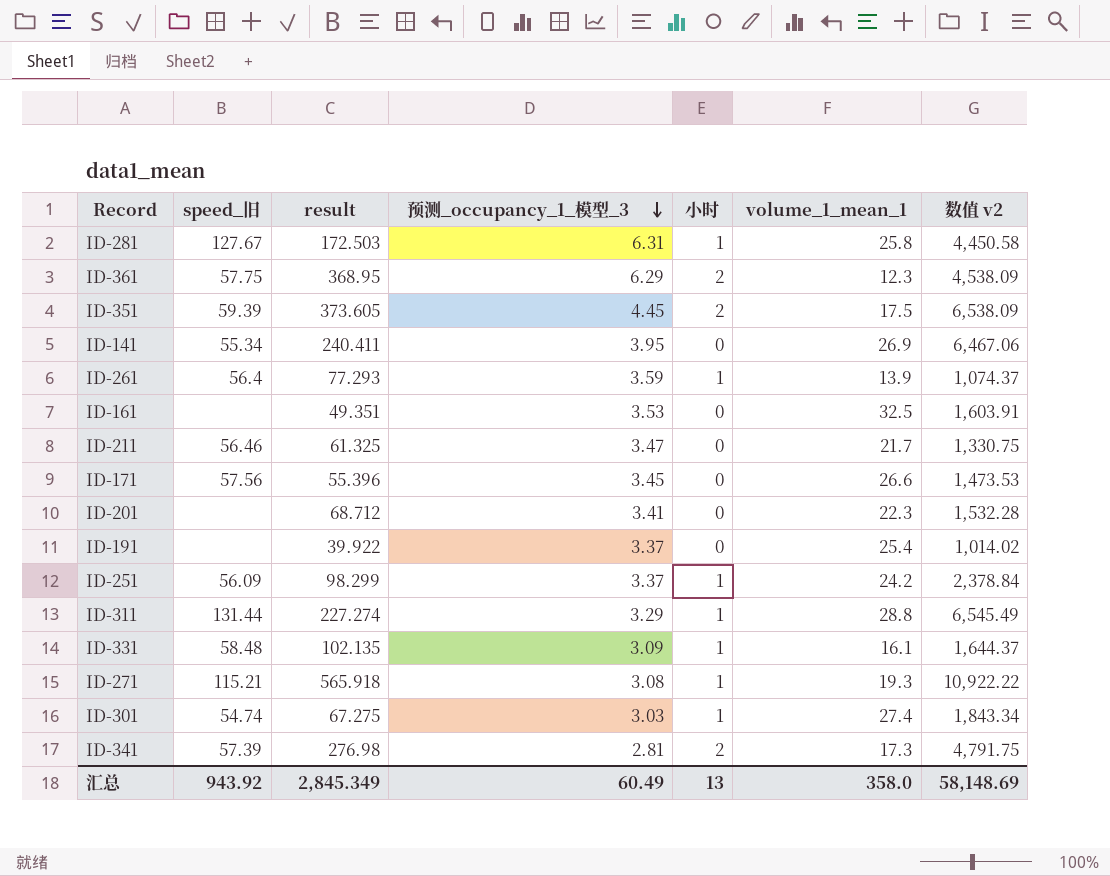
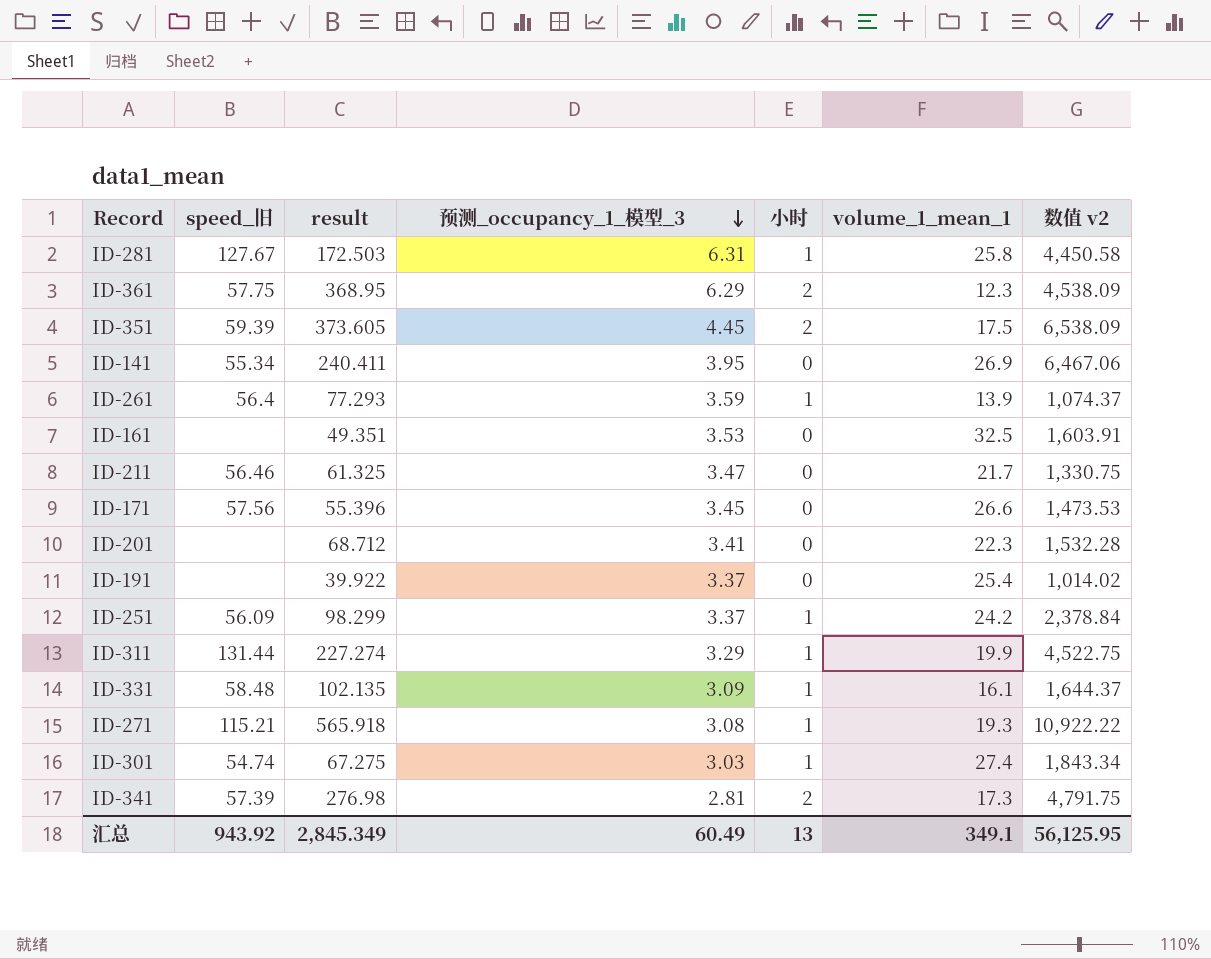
ID-311 | volume_1_mean_1: 28.8 -> 19.9
ID-311 | 数值 v2: 6,545.49 -> 4,522.75
汇总 | volume_1_mean_1: 358.0 -> 349.1
汇总 | 数值 v2: 58,148.69 -> 56,125.95

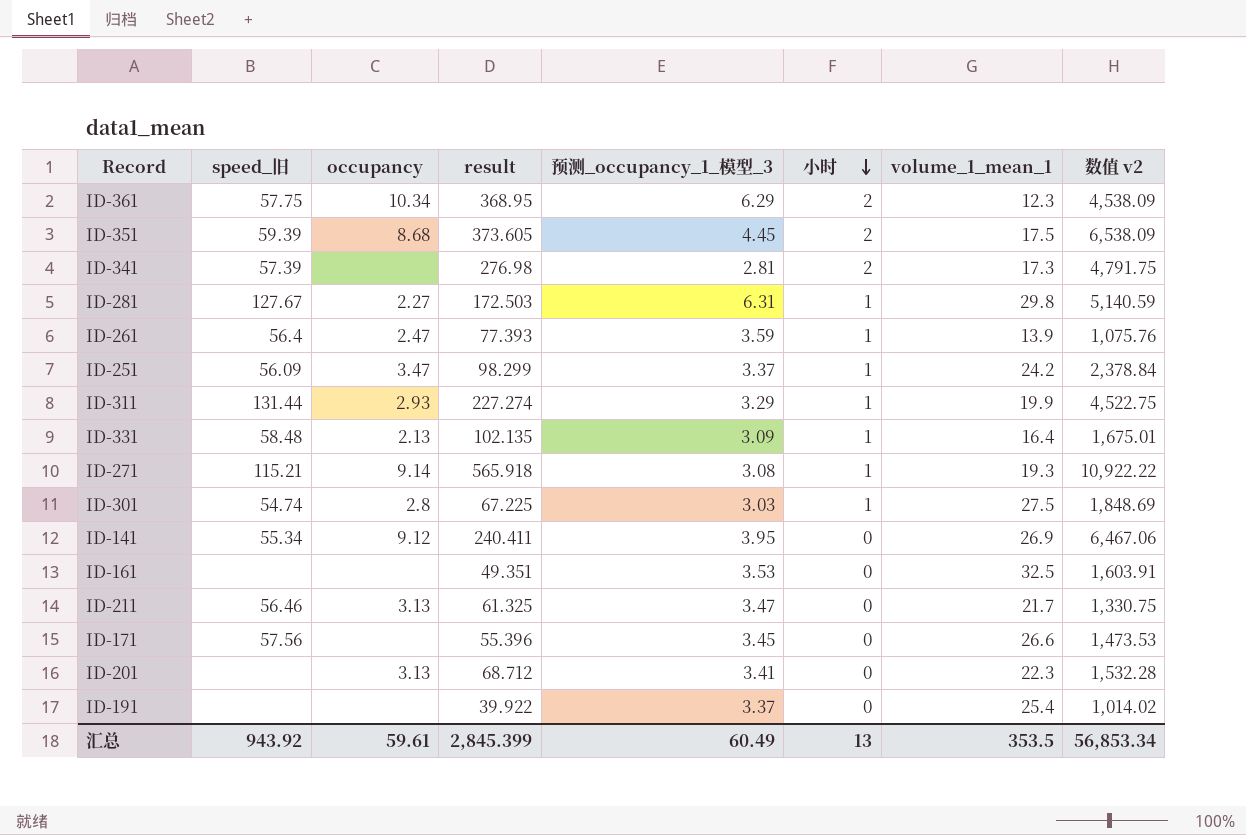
row order: 预测_occupancy_1_模型_3 descending -> 小时 descending
column occupancy | position: none -> 3
ID-281 | volume_1_mean_1: 25.8 -> 29.8
ID-281 | 数值 v2: 4,450.58 -> 5,140.59
ID-261 | result: 77.293 -> 77.393
ID-261 | 数值 v2: 1,074.37 -> 1,075.76
ID-331 | volume_1_mean_1: 16.1 -> 16.4
ID-331 | 数值 v2: 1,644.37 -> 1,675.01
ID-301 | result: 67.275 -> 67.225
ID-301 | volume_1_mean_1: 27.4 -> 27.5
ID-301 | 数值 v2: 1,843.34 -> 1,848.69
汇总 | result: 2,845.349 -> 2,845.399
汇总 | volume_1_mean_1: 349.1 -> 353.5
汇总 | 数值 v2: 56,125.95 -> 56,853.34

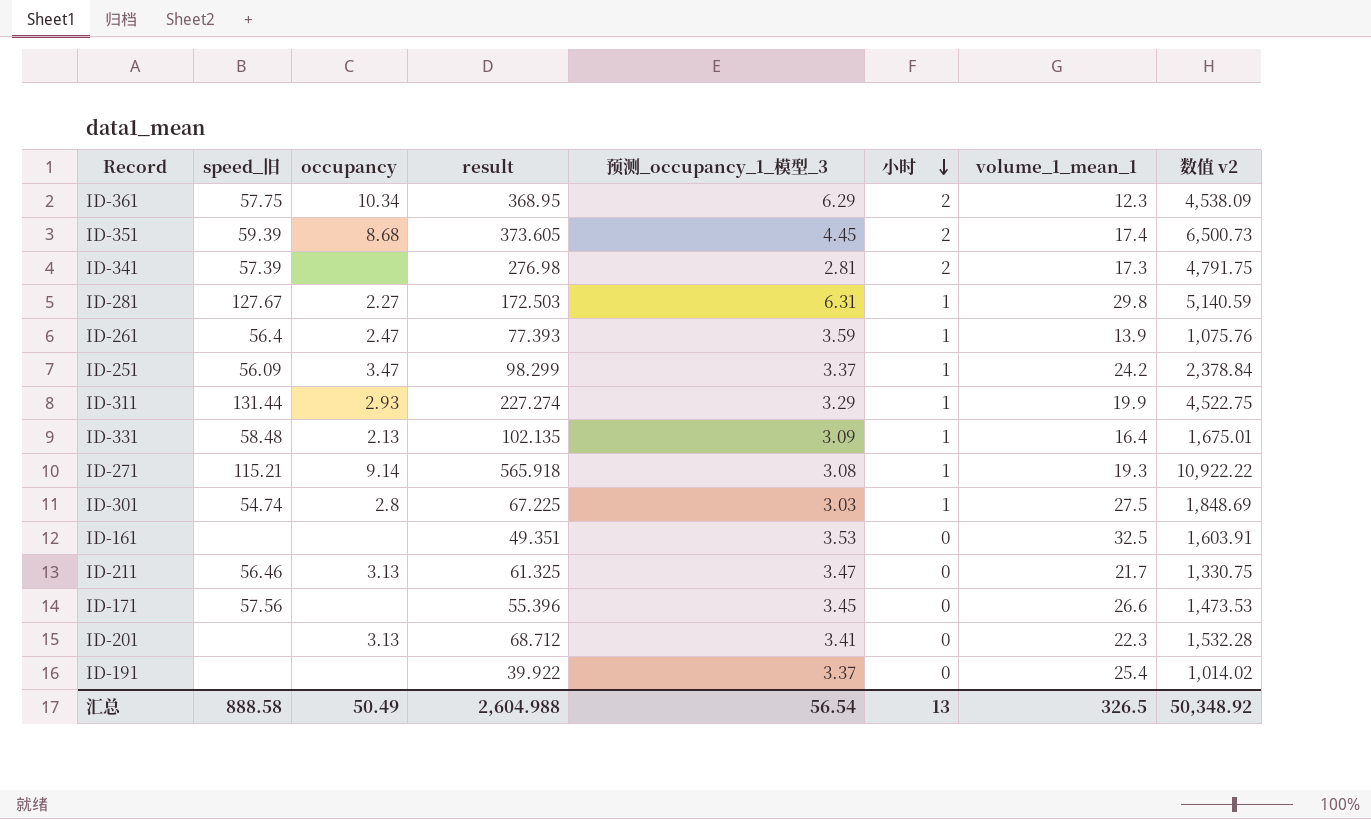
row ID-141: 55.34 | 9.12 | 240.411 | 3.95 | 0 | 26.9 | 6,467.06 -> none
ID-351 | volume_1_mean_1: 17.5 -> 17.4
ID-351 | 数值 v2: 6,538.09 -> 6,500.73
汇总 | speed_旧: 943.92 -> 888.58
汇总 | occupancy: 59.61 -> 50.49
汇总 | result: 2,845.399 -> 2,604.988
汇总 | 预测_occupancy_1_模型_3: 60.49 -> 56.54
汇总 | volume_1_mean_1: 353.5 -> 326.5
汇总 | 数值 v2: 56,853.34 -> 50,348.92

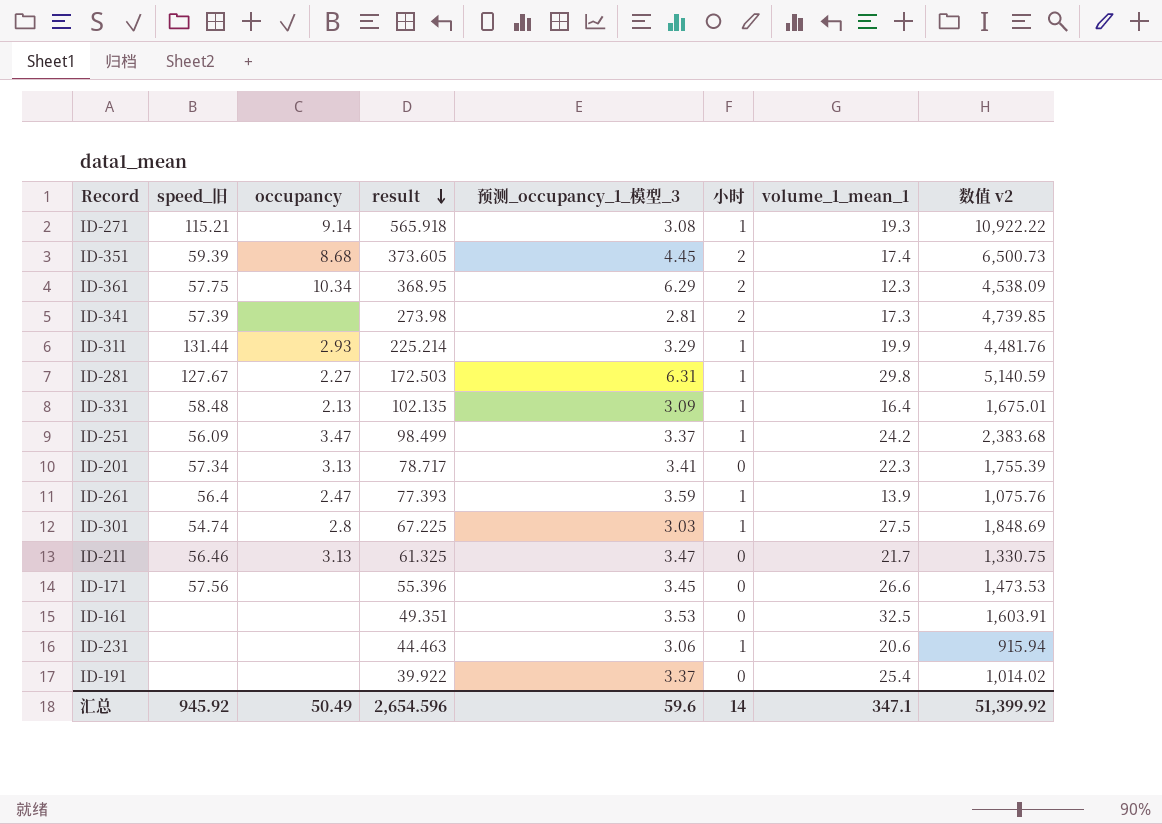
row order: 小时 descending -> result descending
ID-341 | result: 276.98 -> 273.98
ID-341 | 数值 v2: 4,791.75 -> 4,739.85
ID-311 | result: 227.274 -> 225.214
ID-311 | 数值 v2: 4,522.75 -> 4,481.76
ID-251 | result: 98.299 -> 98.499
ID-251 | 数值 v2: 2,378.84 -> 2,383.68
ID-201 | speed_旧: none -> 57.34
ID-201 | result: 68.712 -> 78.717
ID-201 | 数值 v2: 1,532.28 -> 1,755.39
row ID-231: none -> none | none | 44.463 | 3.06 | 1 | 20.6 | 915.94
汇总 | speed_旧: 888.58 -> 945.92
汇总 | result: 2,604.988 -> 2,654.596
汇总 | 预测_occupancy_1_模型_3: 56.54 -> 59.6
汇总 | 小时: 13 -> 14
汇总 | volume_1_mean_1: 326.5 -> 347.1
汇总 | 数值 v2: 50,348.92 -> 51,399.92

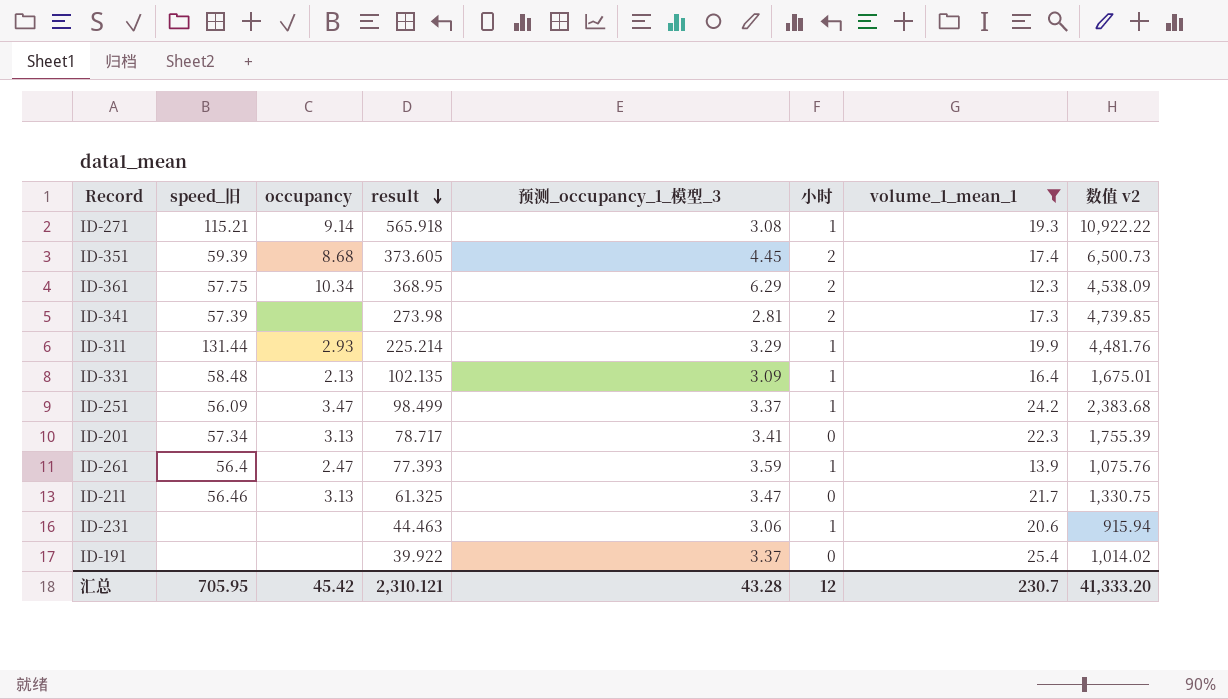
filter: none -> volume_1_mean_1 <= 25.4
汇总 | speed_旧: 945.92 -> 705.95
汇总 | occupancy: 50.49 -> 45.42
汇总 | result: 2,654.596 -> 2,310.121
汇总 | 预测_occupancy_1_模型_3: 59.6 -> 43.28
汇总 | 小时: 14 -> 12
汇总 | volume_1_mean_1: 347.1 -> 230.7
汇总 | 数值 v2: 51,399.92 -> 41,333.20

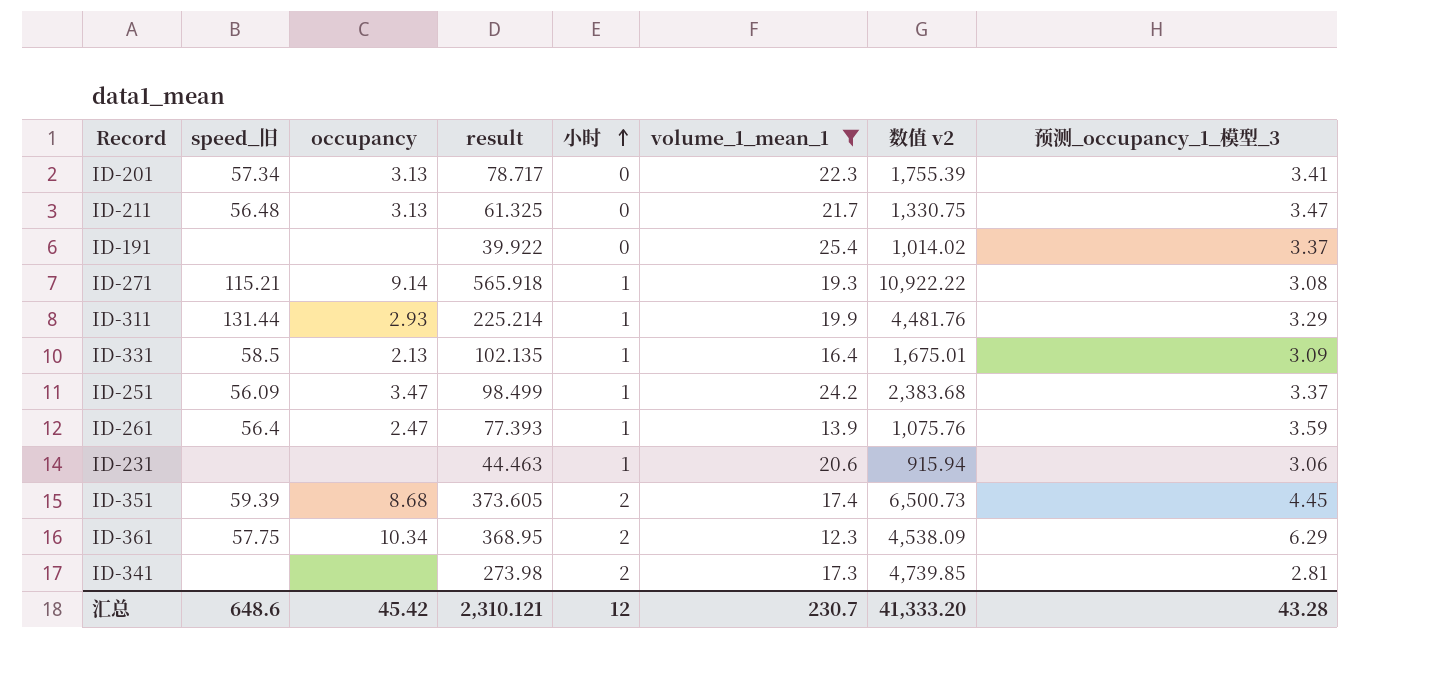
row order: result descending -> 小时 ascending
column 预测_occupancy_1_模型_3 | position: 5 -> 8
ID-211 | speed_旧: 56.46 -> 56.48
ID-331 | speed_旧: 58.48 -> 58.5
ID-341 | speed_旧: 57.39 -> none
汇总 | speed_旧: 705.95 -> 648.6

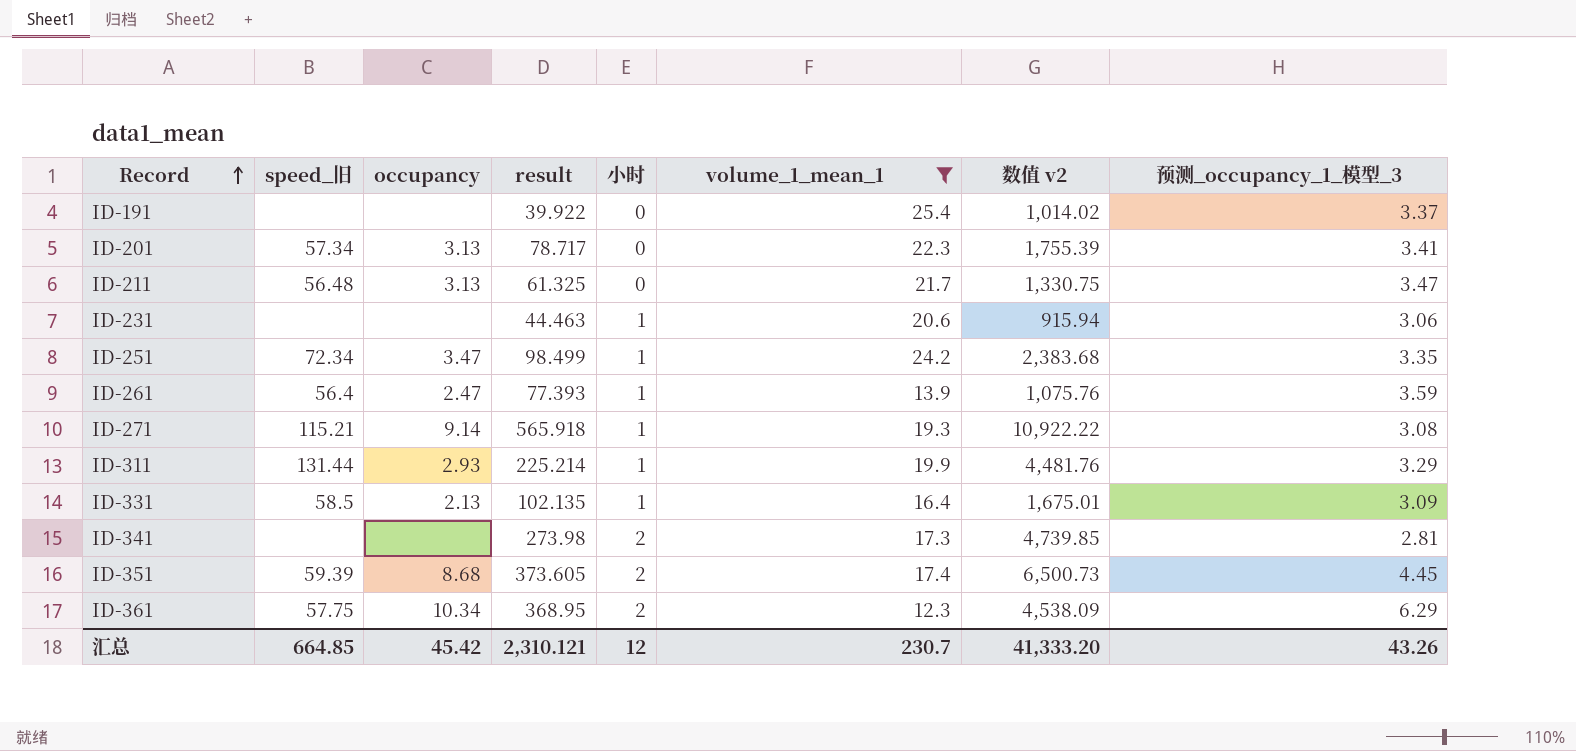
row order: 小时 ascending -> Record ascending
ID-251 | speed_旧: 56.09 -> 72.34
ID-251 | 预测_occupancy_1_模型_3: 3.37 -> 3.35
汇总 | speed_旧: 648.6 -> 664.85
汇总 | 预测_occupancy_1_模型_3: 43.28 -> 43.26

